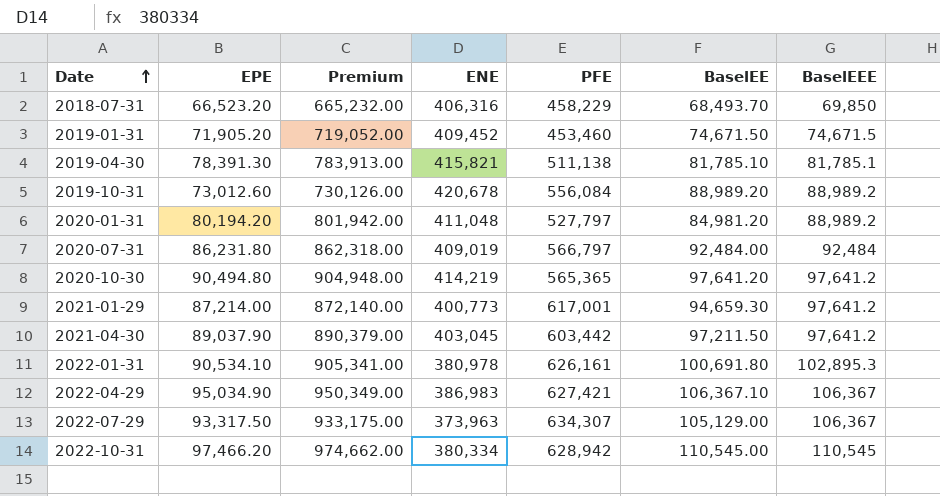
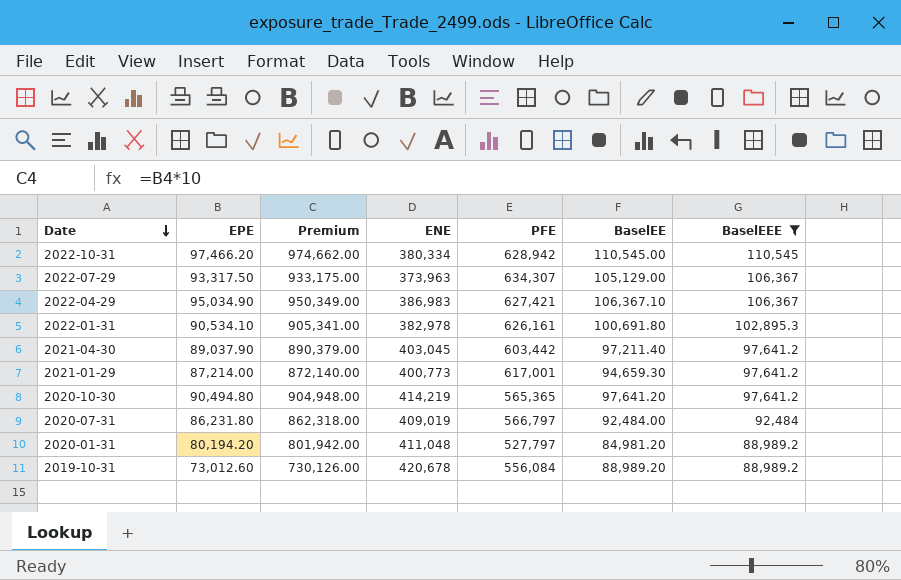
filter: none -> BaselEEE >= 88,989.2
row order: Date ascending -> Date descending
2022-01-31 | ENE: 380,978 -> 382,978
2021-04-30 | BaselEE: 97,211.50 -> 97,211.40

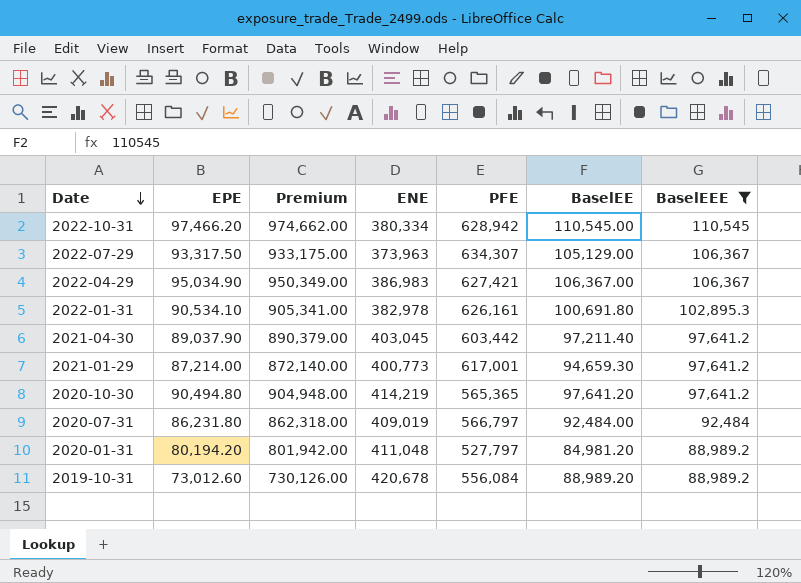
2022-04-29 | BaselEE: 106,367.10 -> 106,367.00

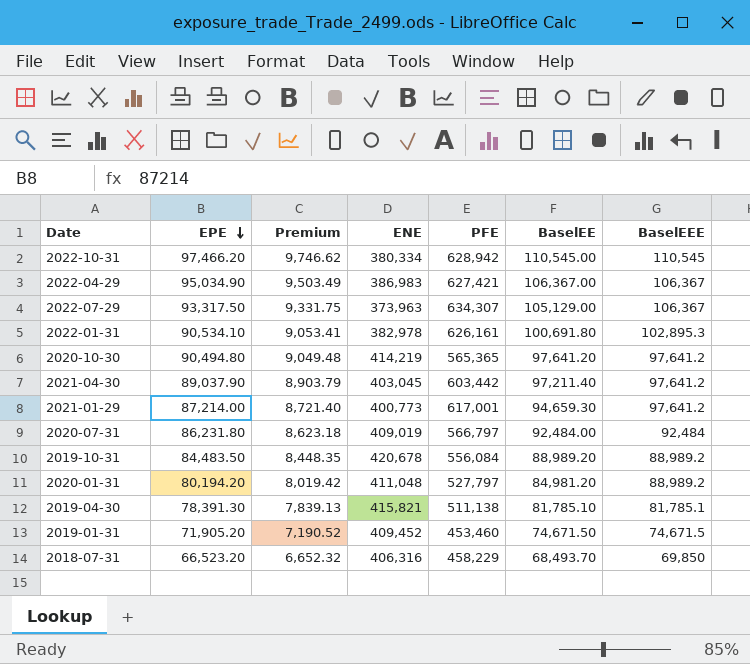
filter: BaselEEE >= 88,989.2 -> none
row order: Date descending -> EPE descending
column Premium | formula: [EPE] * 10 -> [EPE] * 0.1
2019-10-31 | EPE: 73,012.60 -> 84,483.50

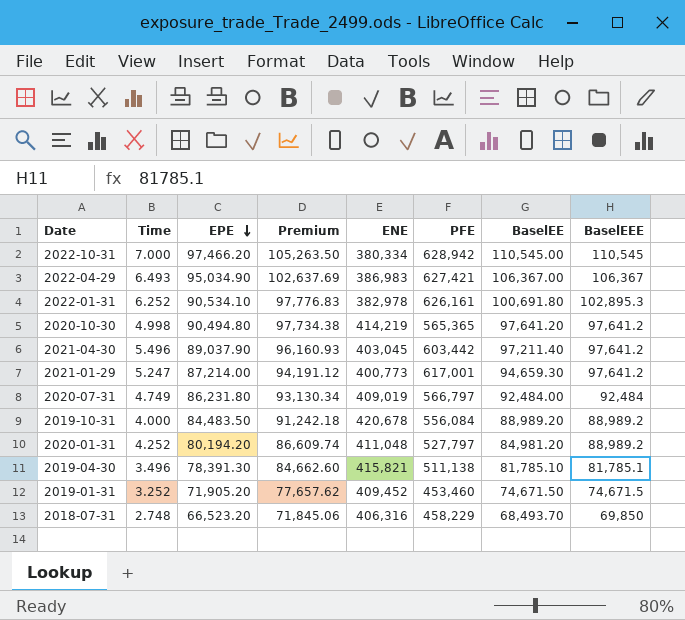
column Time | position: none -> 2
column Premium | formula: [EPE] * 0.1 -> [EPE] * 1.08
row 2022-07-29: 93,317.50 | 9,331.75 | 373,963 | 634,307 | 105,129.00 | 106,367 -> none

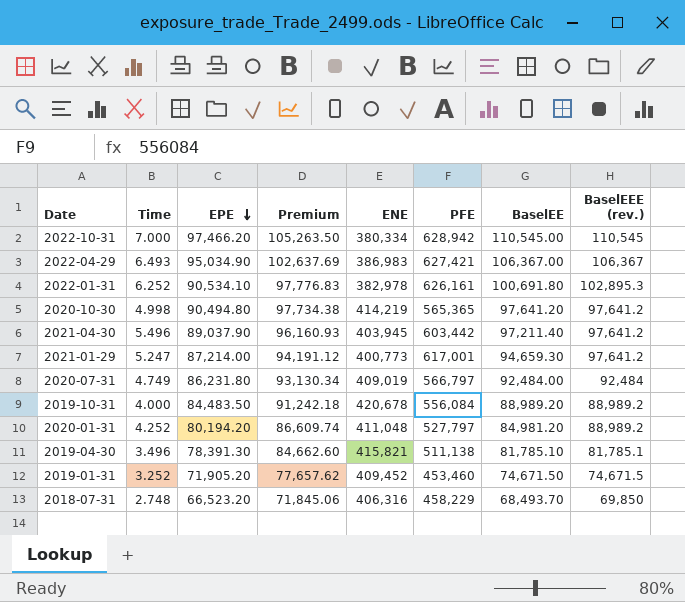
column name: BaselEEE -> BaselEEE (rev.)
2021-04-30 | ENE: 403,045 -> 403,945

